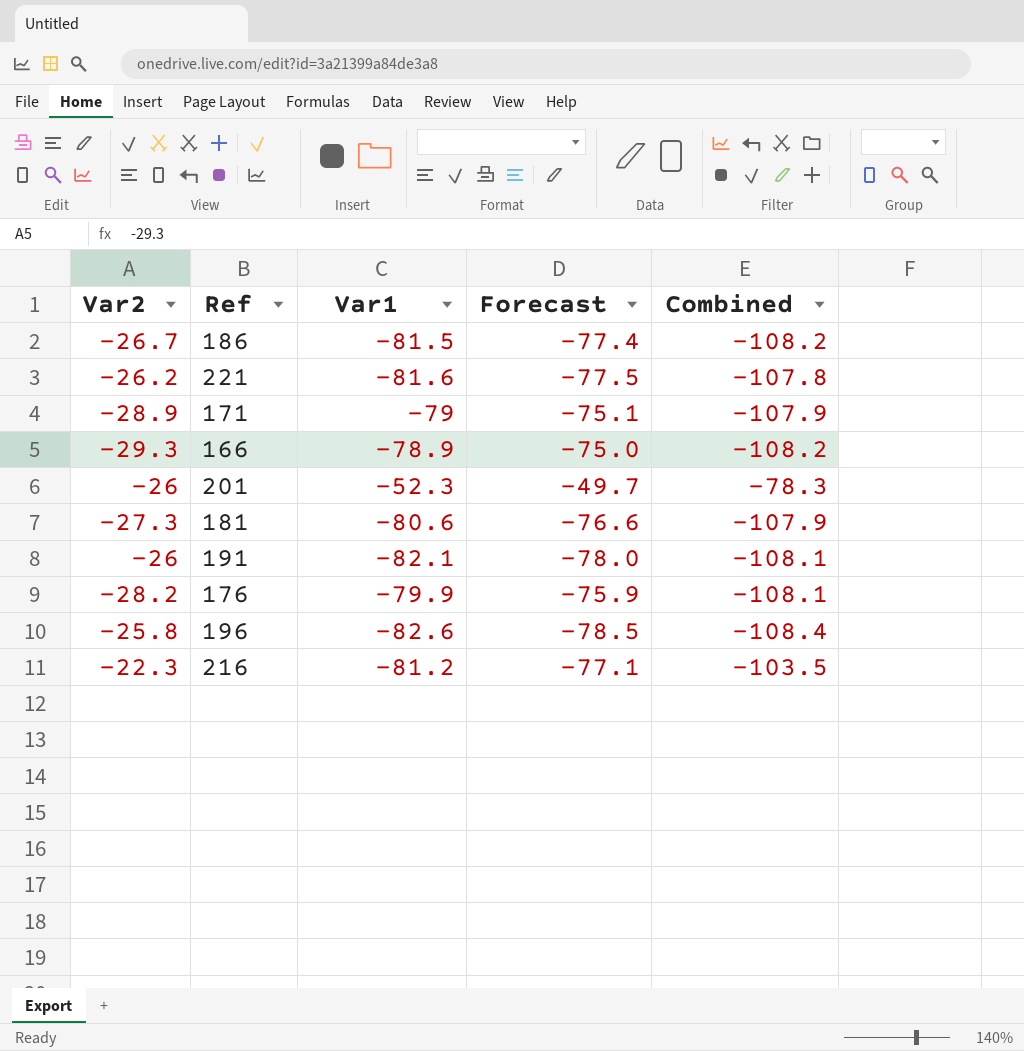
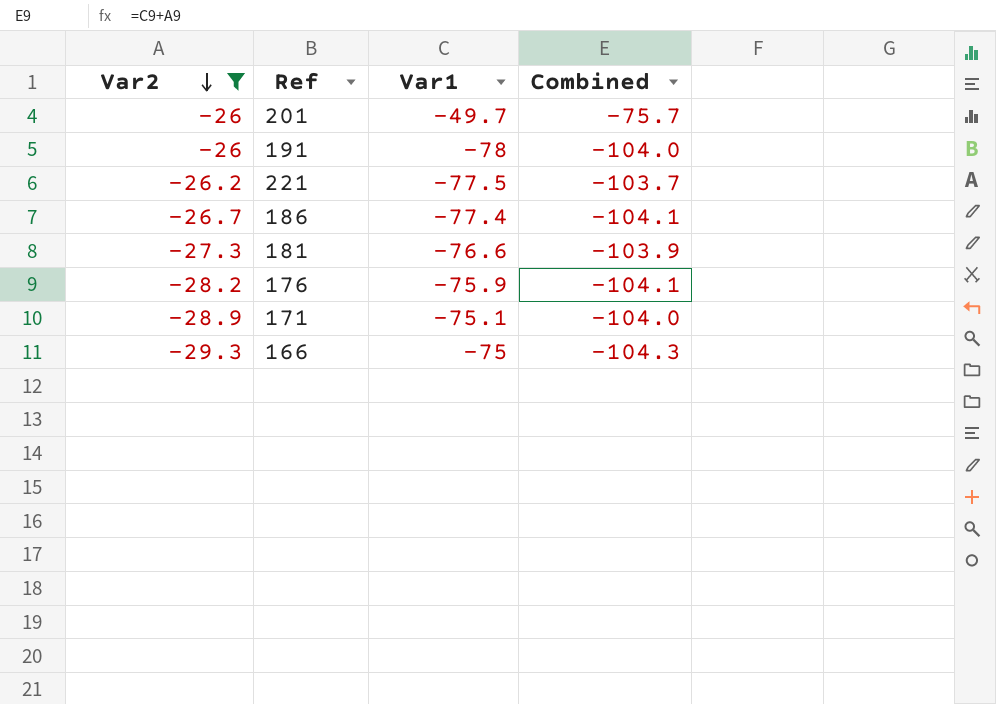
filter: none -> Var2 <= -26
row order: none -> Var2 descending
column Forecast | formula: [Var1] * 0.95 -> none
201 | Var1: -52.3 -> -49.7
201 | Combined: -78.3 -> -75.7
191 | Var1: -82.1 -> -78
191 | Combined: -108.1 -> -104.0
221 | Var1: -81.6 -> -77.5
221 | Combined: -107.8 -> -103.7
186 | Var1: -81.5 -> -77.4
186 | Combined: -108.2 -> -104.1
181 | Var1: -80.6 -> -76.6
181 | Combined: -107.9 -> -103.9
176 | Var1: -79.9 -> -75.9
176 | Combined: -108.1 -> -104.1
171 | Var1: -79 -> -75.1
171 | Combined: -107.9 -> -104.0
166 | Var1: -78.9 -> -75
166 | Combined: -108.2 -> -104.3

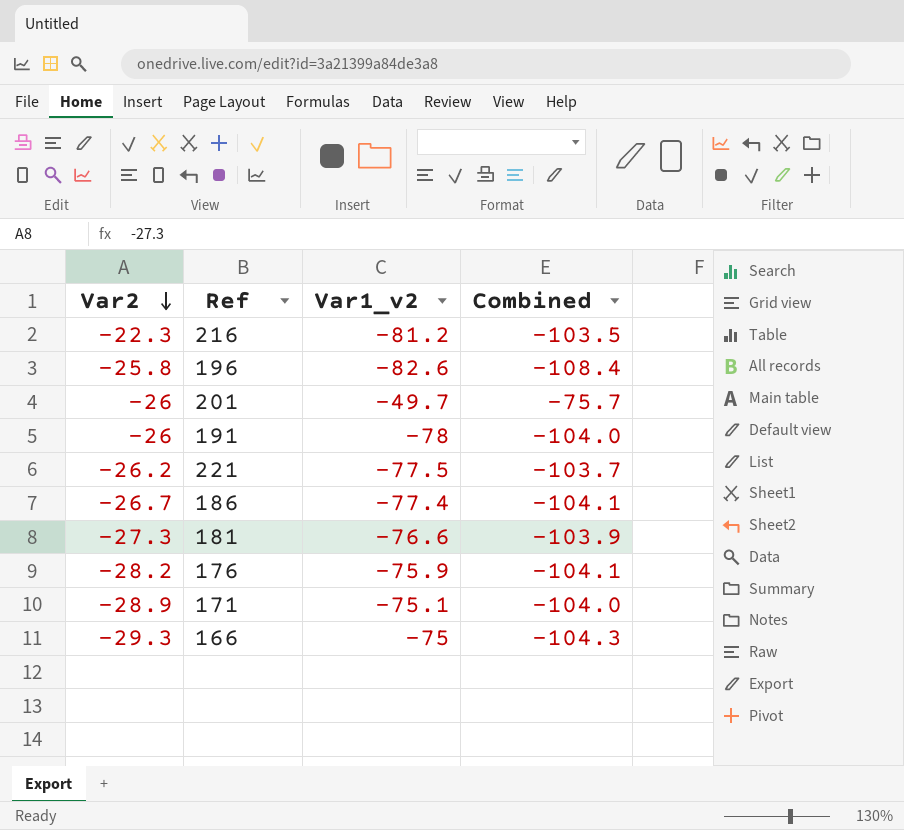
filter: Var2 <= -26 -> none
column name: Var1 -> Var1_v2

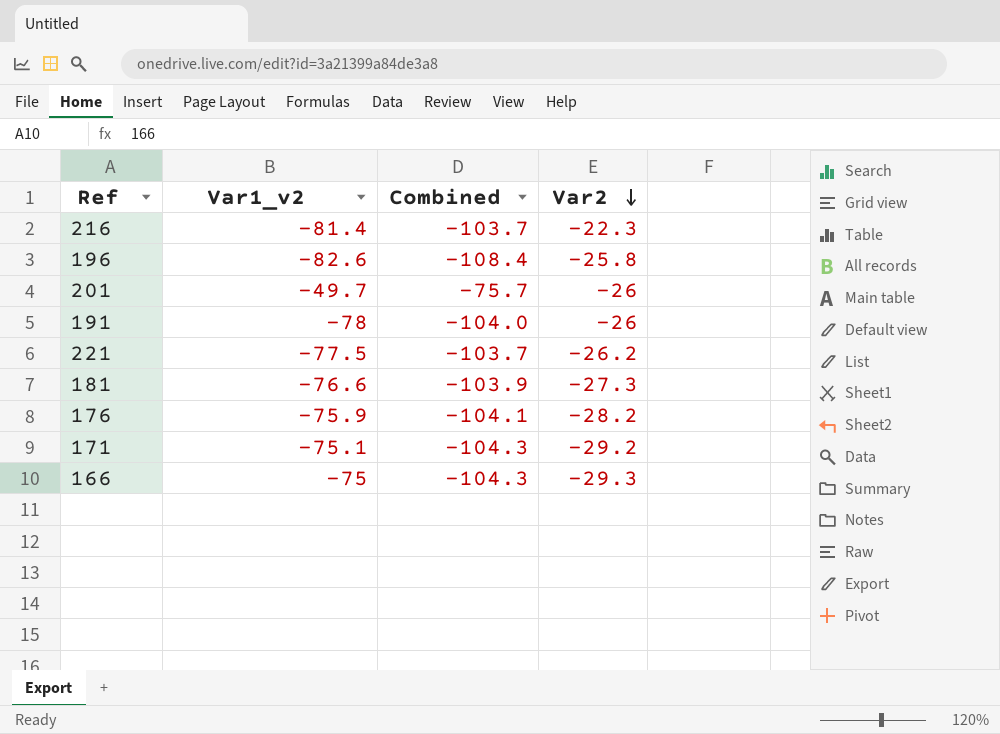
column Var2 | position: 1 -> 4
row 186: -26.7 | -77.4 | -104.1 -> none
216 | Var1_v2: -81.2 -> -81.4
216 | Combined: -103.5 -> -103.7
171 | Combined: -104.0 -> -104.3
171 | Var2: -28.9 -> -29.2

